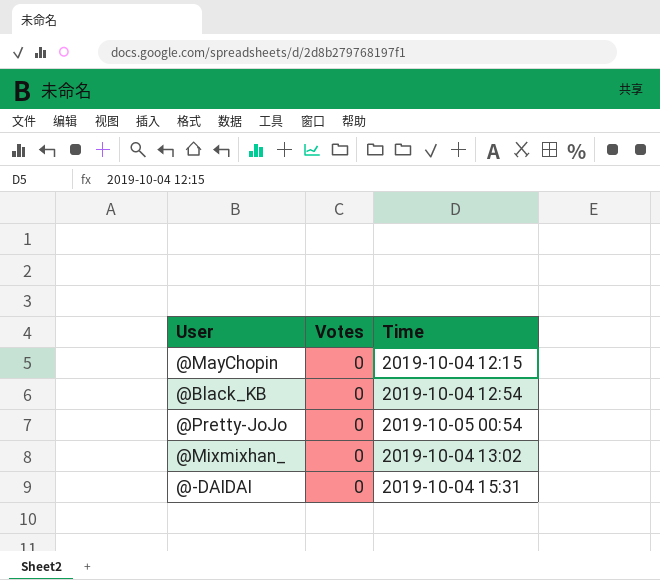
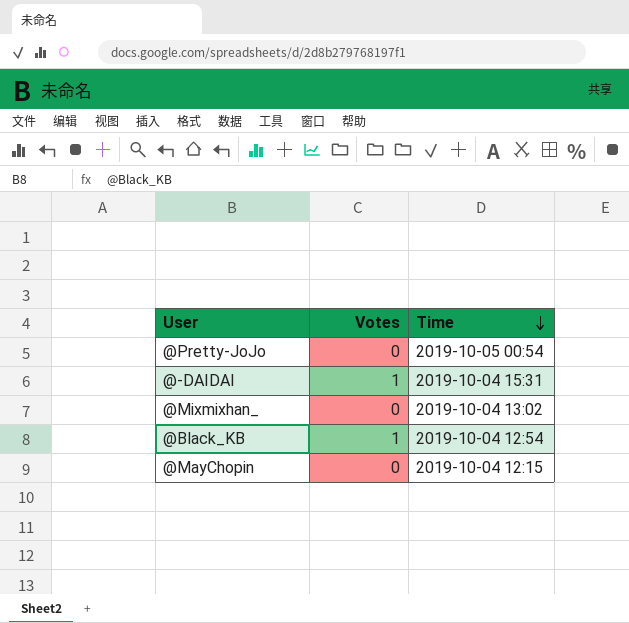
row order: none -> Time descending
@-DAIDAI | Votes: 0 -> 1
@Black_KB | Votes: 0 -> 1

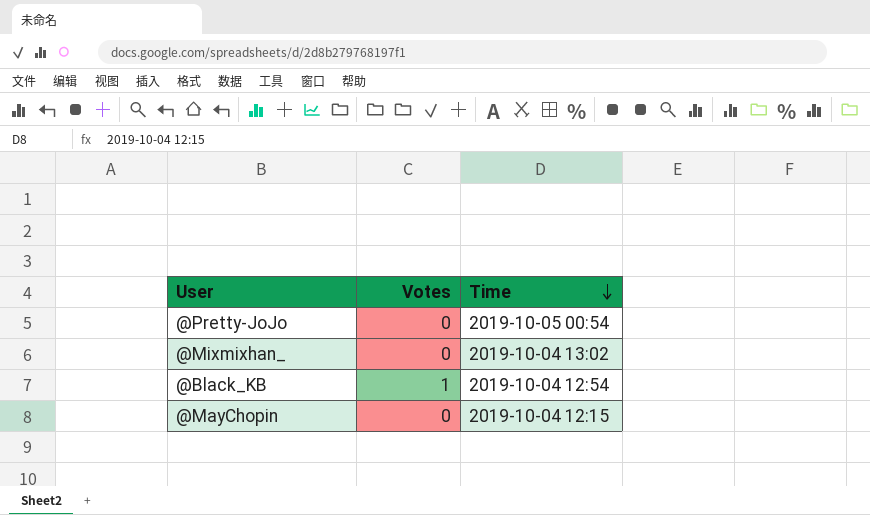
row @-DAIDAI: 1 | 2019-10-04 15:31 -> none

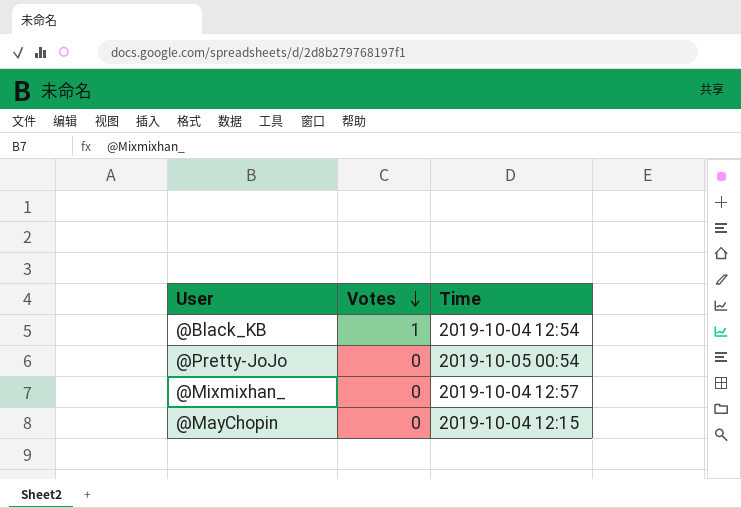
row order: Time descending -> Votes descending
@Mixmixhan_ | Time: 2019-10-04 13:02 -> 2019-10-04 12:57

